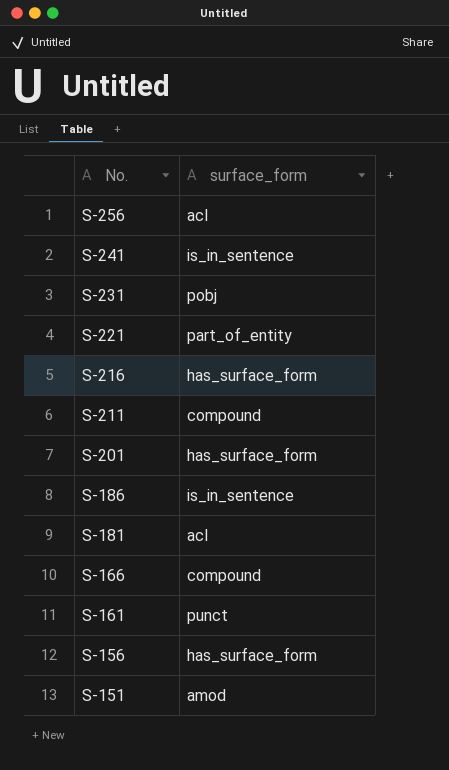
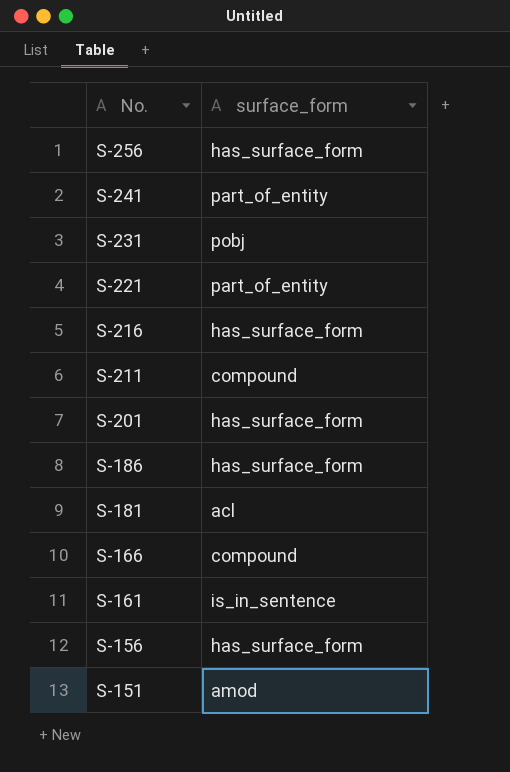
S-256 | surface_form: acl -> has_surface_form
S-241 | surface_form: is_in_sentence -> part_of_entity
S-186 | surface_form: is_in_sentence -> has_surface_form
S-161 | surface_form: punct -> is_in_sentence

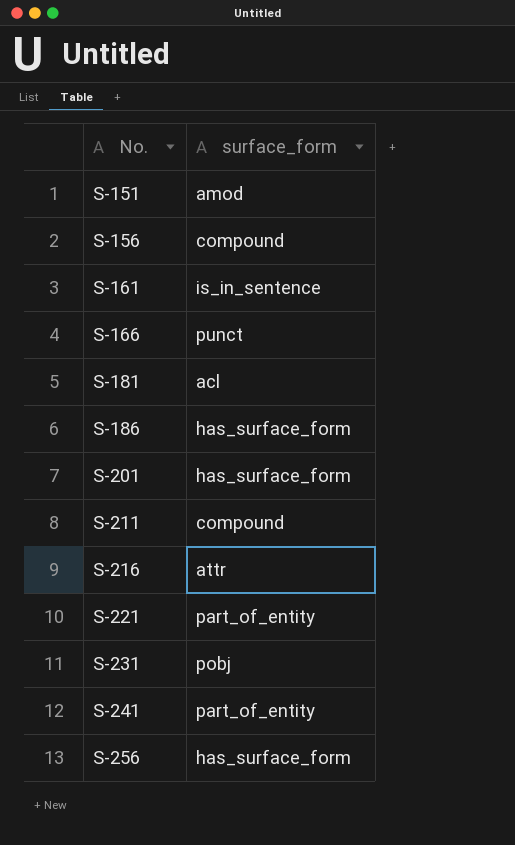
row order: No. descending -> No. ascending
S-156 | surface_form: has_surface_form -> compound
S-166 | surface_form: compound -> punct
S-216 | surface_form: has_surface_form -> attr

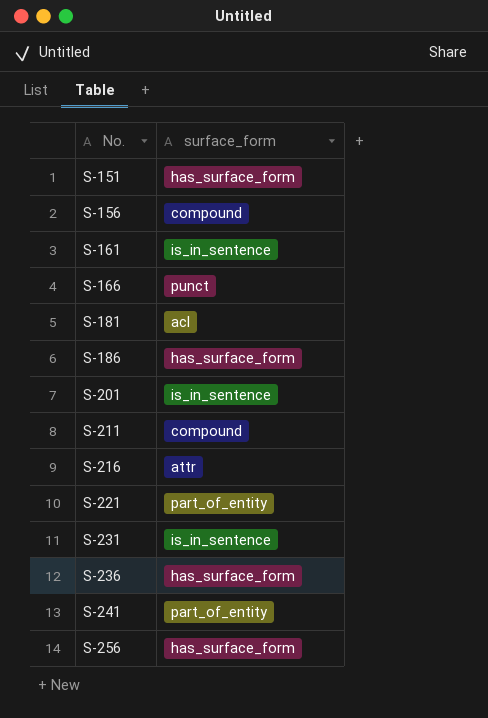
S-151 | surface_form: amod -> has_surface_form
S-201 | surface_form: has_surface_form -> is_in_sentence
S-231 | surface_form: pobj -> is_in_sentence
row S-236: none -> has_surface_form

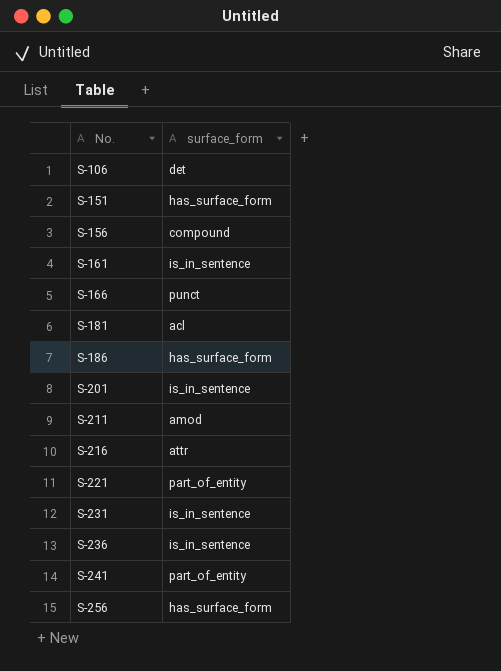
row S-106: none -> det
S-211 | surface_form: compound -> amod
S-236 | surface_form: has_surface_form -> is_in_sentence

